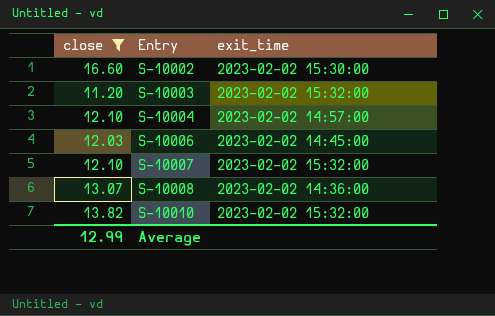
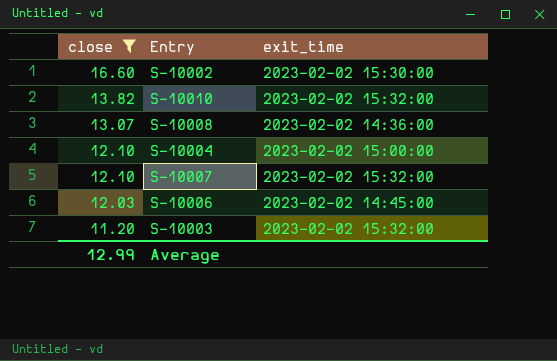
row order: Entry ascending -> close descending
S-10004 | exit_time: 2023-02-02 14:57:00 -> 2023-02-02 15:00:00

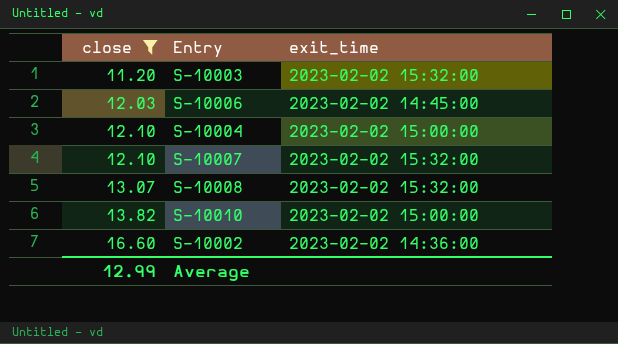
row order: close descending -> close ascending
S-10008 | exit_time: 2023-02-02 14:36:00 -> 2023-02-02 15:32:00
S-10010 | exit_time: 2023-02-02 15:32:00 -> 2023-02-02 15:00:00
S-10002 | exit_time: 2023-02-02 15:30:00 -> 2023-02-02 14:36:00

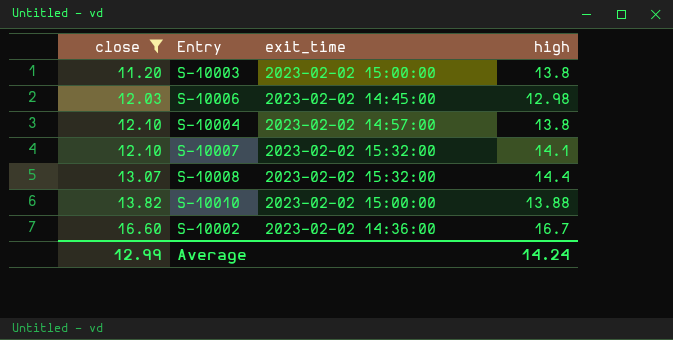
column high | position: none -> 4
S-10003 | exit_time: 2023-02-02 15:32:00 -> 2023-02-02 15:00:00
S-10004 | exit_time: 2023-02-02 15:00:00 -> 2023-02-02 14:57:00

